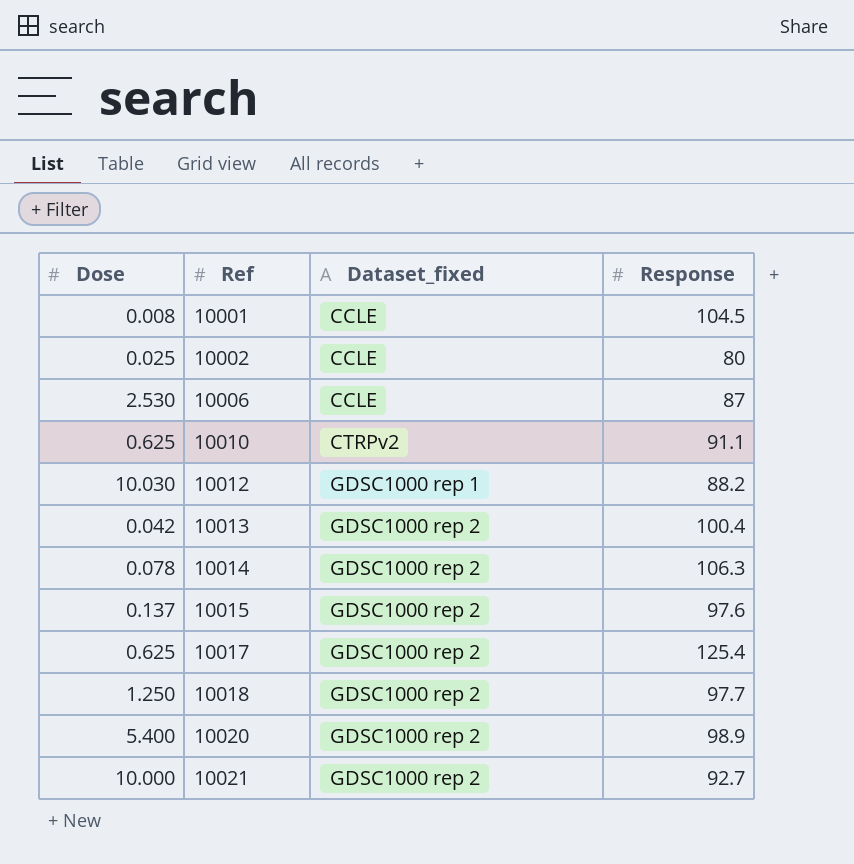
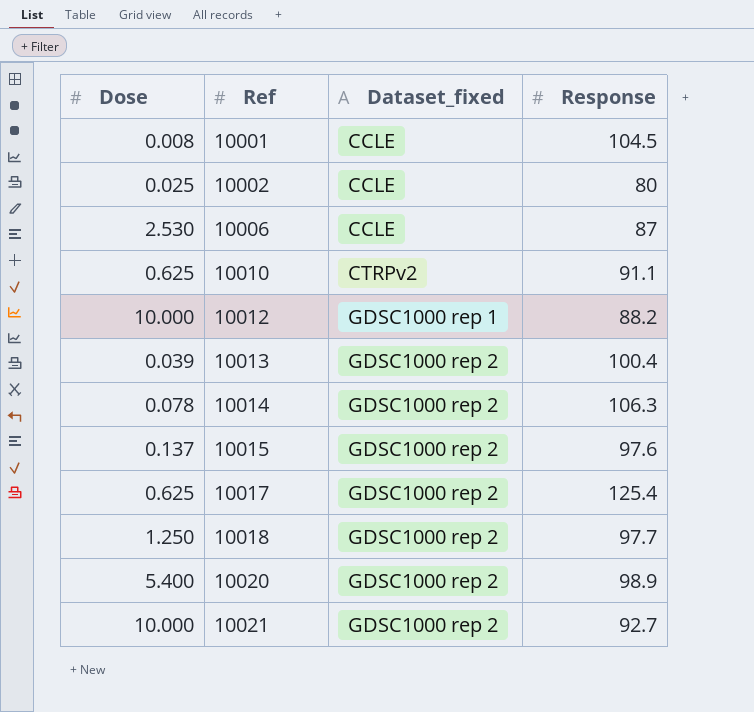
10012 | Dose: 10.030 -> 10.000
10013 | Dose: 0.042 -> 0.039

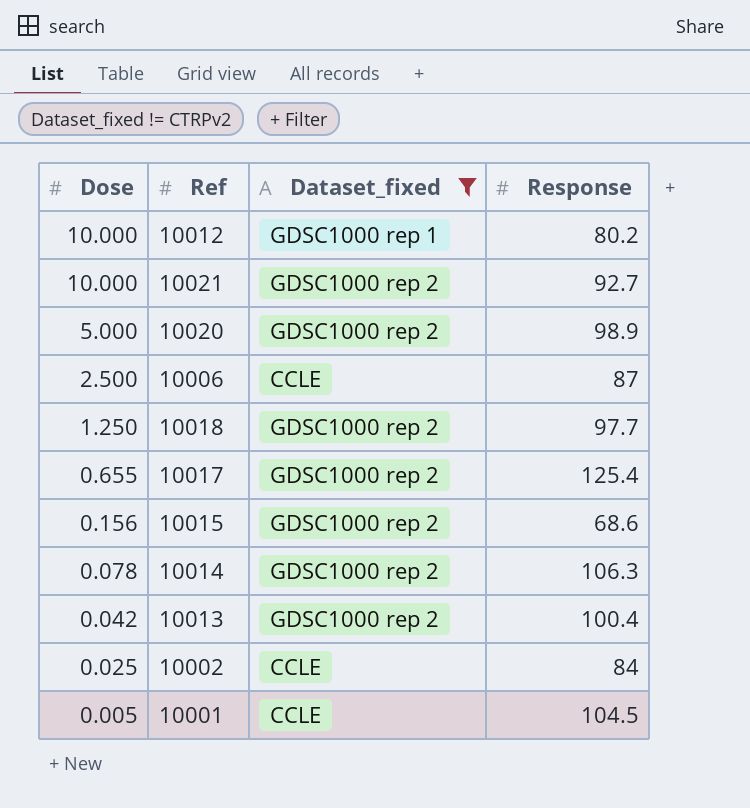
filter: none -> Dataset_fixed != CTRPv2
row order: Ref ascending -> Dose descending
10012 | Response: 88.2 -> 80.2
10020 | Dose: 5.400 -> 5.000
10006 | Dose: 2.530 -> 2.500
10017 | Dose: 0.625 -> 0.655
10015 | Dose: 0.137 -> 0.156
10015 | Response: 97.6 -> 68.6
10013 | Dose: 0.039 -> 0.042
10002 | Response: 80 -> 84
10001 | Dose: 0.008 -> 0.005

